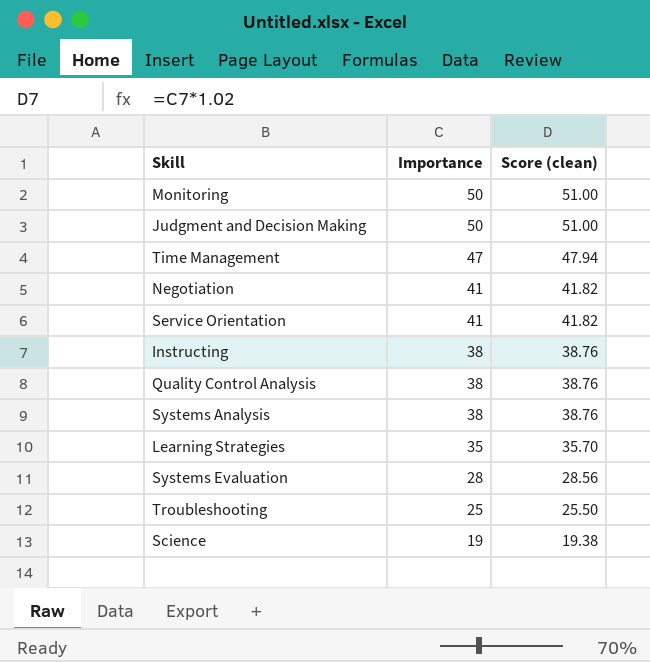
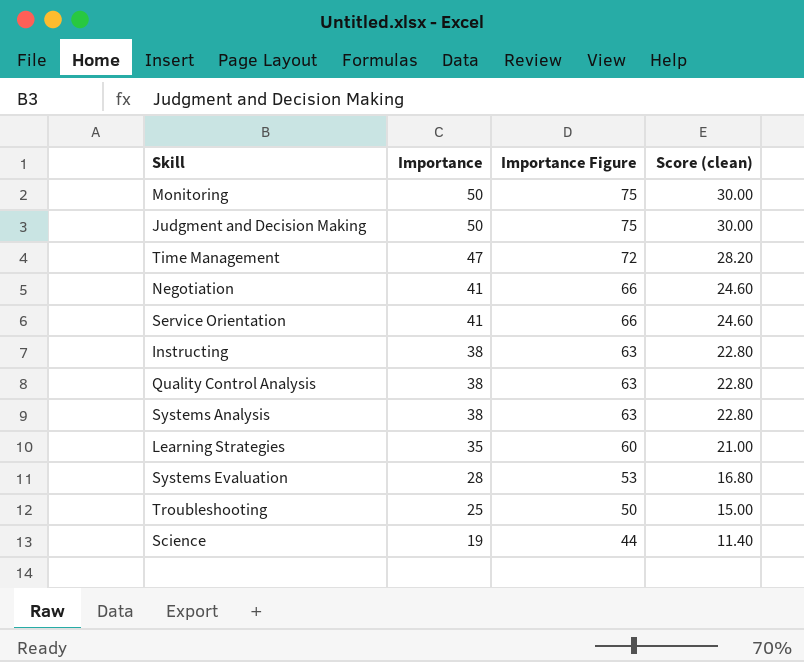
column Importance Figure | formula: none -> [Importance] + 25
column Score (clean) | formula: [Importance] * 1.02 -> [Importance] * 0.6

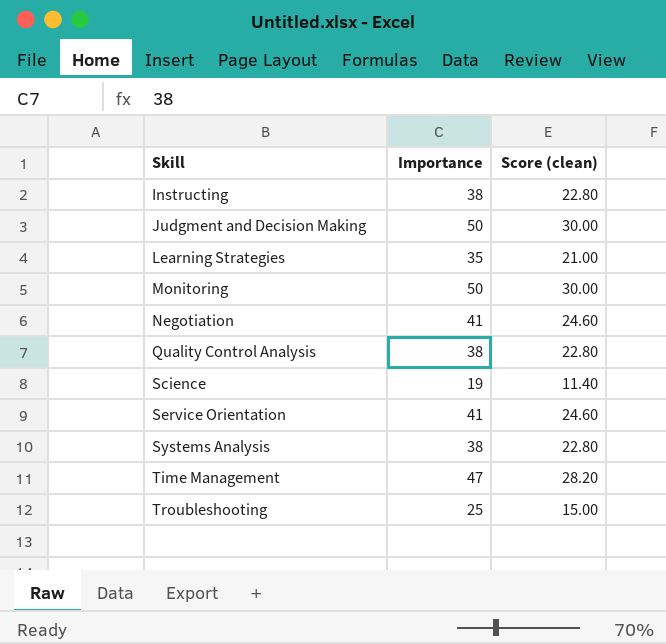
row order: Importance descending -> Skill ascending
column Importance Figure | formula: [Importance] + 25 -> none
row Systems Evaluation: 28 | 53 | 16.80 -> none

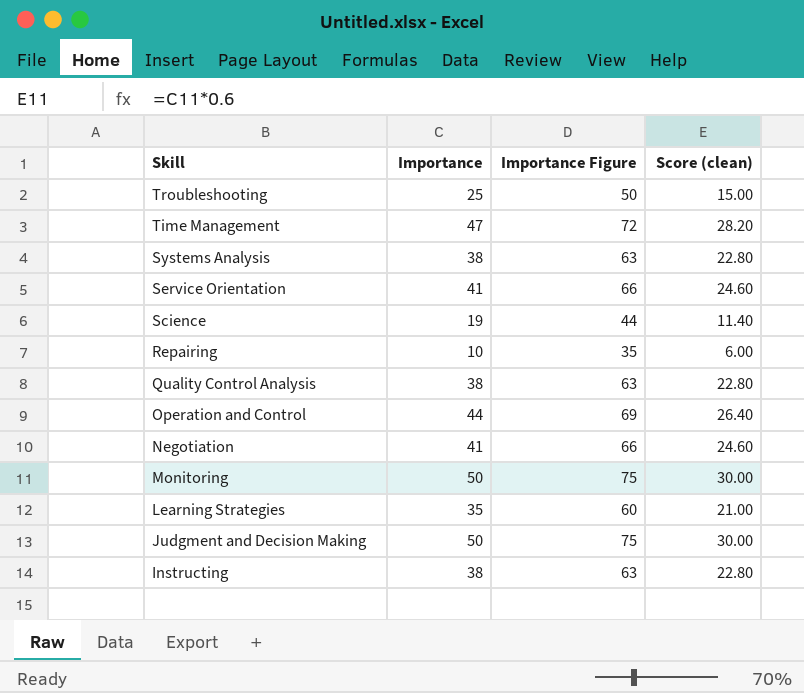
row order: Skill ascending -> Skill descending
column Importance Figure | formula: none -> [Importance] + 25
row Repairing: none -> 10 | 35 | 6.00
row Operation and Control: none -> 44 | 69 | 26.40

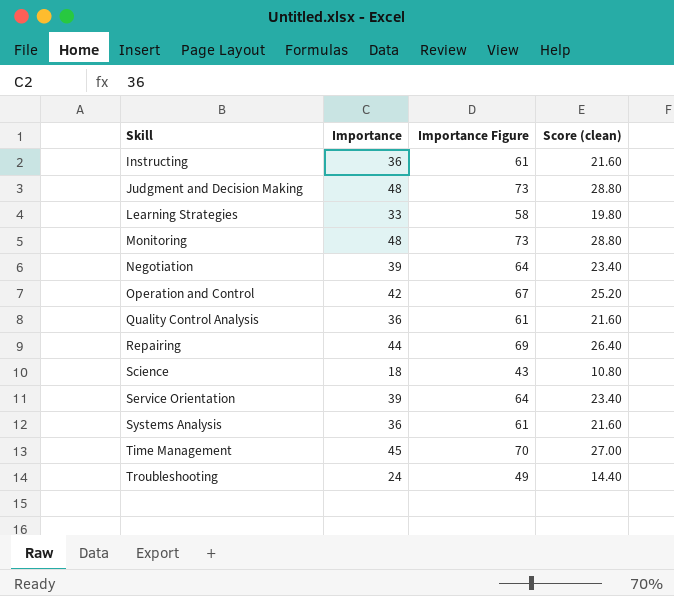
row order: Skill descending -> Skill ascending
Instructing | Importance: 38 -> 36
Instructing | Importance Figure: 63 -> 61
Instructing | Score (clean): 22.80 -> 21.60
Judgment and Decision Making | Importance: 50 -> 48
Judgment and Decision Making | Importance Figure: 75 -> 73
Judgment and Decision Making | Score (clean): 30.00 -> 28.80
Learning Strategies | Importance: 35 -> 33
Learning Strategies | Importance Figure: 60 -> 58
Learning Strategies | Score (clean): 21.00 -> 19.80
Monitoring | Importance: 50 -> 48
Monitoring | Importance Figure: 75 -> 73
Monitoring | Score (clean): 30.00 -> 28.80
Negotiation | Importance: 41 -> 39
Negotiation | Importance Figure: 66 -> 64
Negotiation | Score (clean): 24.60 -> 23.40
Operation and Control | Importance: 44 -> 42
Operation and Control | Importance Figure: 69 -> 67
Operation and Control | Score (clean): 26.40 -> 25.20
Quality Control Analysis | Importance: 38 -> 36
Quality Control Analysis | Importance Figure: 63 -> 61
Quality Control Analysis | Score (clean): 22.80 -> 21.60
Repairing | Importance: 10 -> 44
Repairing | Importance Figure: 35 -> 69
Repairing | Score (clean): 6.00 -> 26.40
Science | Importance: 19 -> 18
Science | Importance Figure: 44 -> 43
Science | Score (clean): 11.40 -> 10.80
Service Orientation | Importance: 41 -> 39
Service Orientation | Importance Figure: 66 -> 64
Service Orientation | Score (clean): 24.60 -> 23.40
Systems Analysis | Importance: 38 -> 36
Systems Analysis | Importance Figure: 63 -> 61
Systems Analysis | Score (clean): 22.80 -> 21.60
Time Management | Importance: 47 -> 45
Time Management | Importance Figure: 72 -> 70
Time Management | Score (clean): 28.20 -> 27.00
Troubleshooting | Importance: 25 -> 24
Troubleshooting | Importance Figure: 50 -> 49
Troubleshooting | Score (clean): 15.00 -> 14.40

